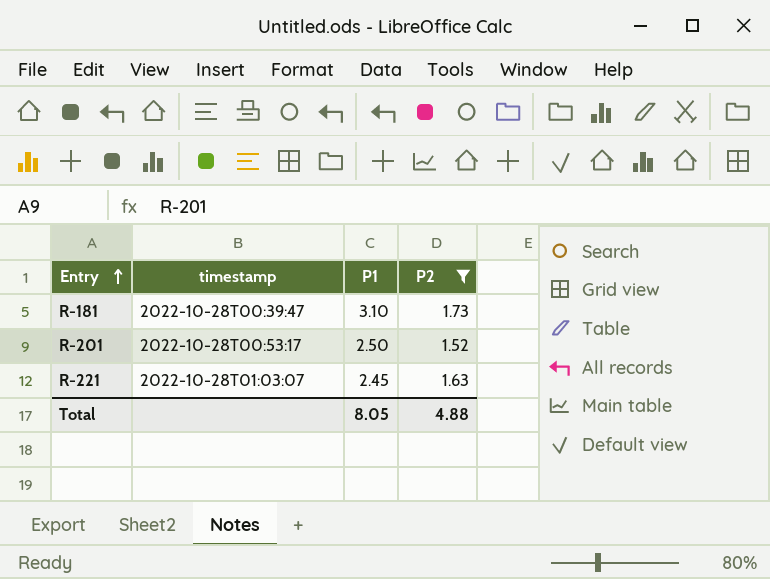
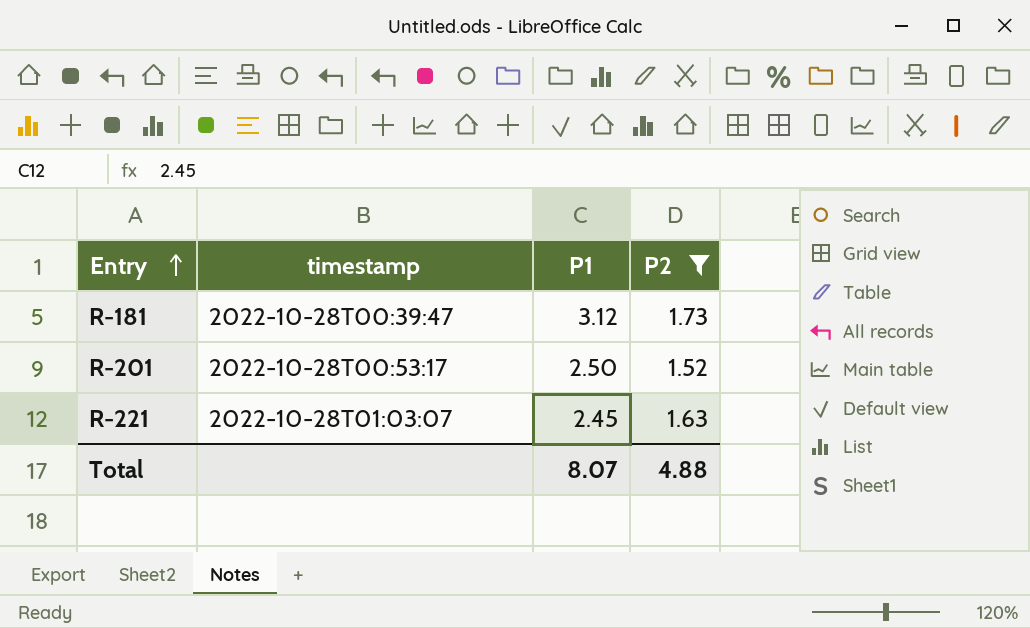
R-181 | P1: 3.10 -> 3.12
Total | P1: 8.05 -> 8.07

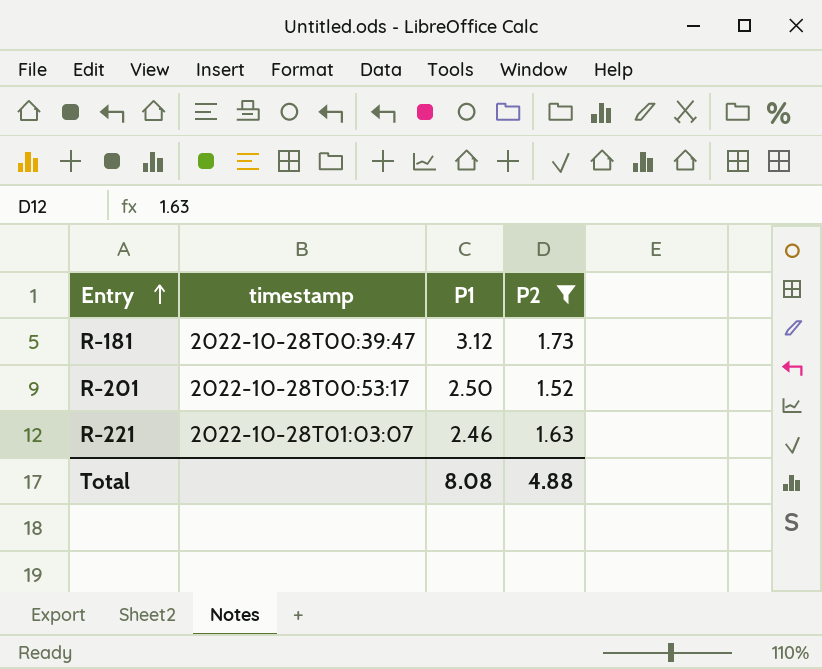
R-221 | P1: 2.45 -> 2.46
Total | P1: 8.07 -> 8.08

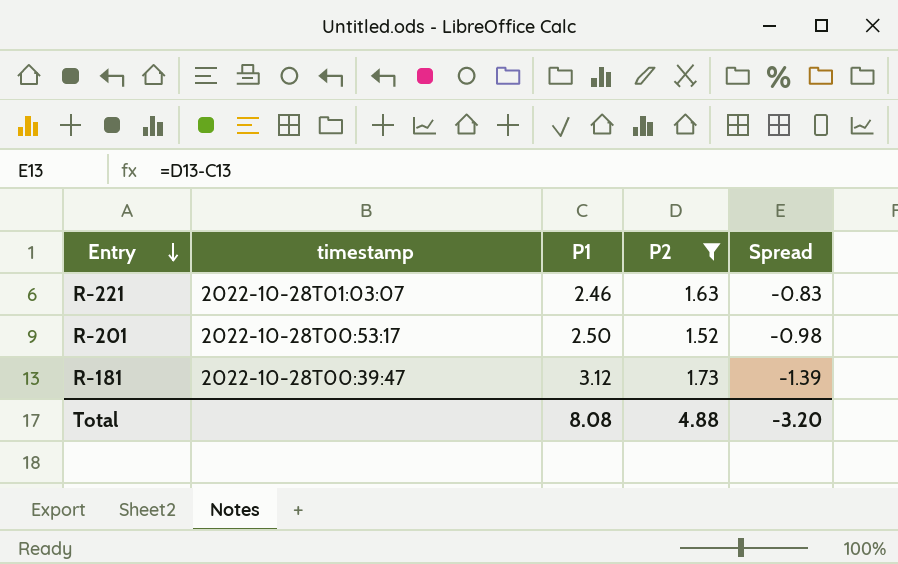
row order: Entry ascending -> Entry descending
column Spread | formula: none -> [P2] - [P1]

